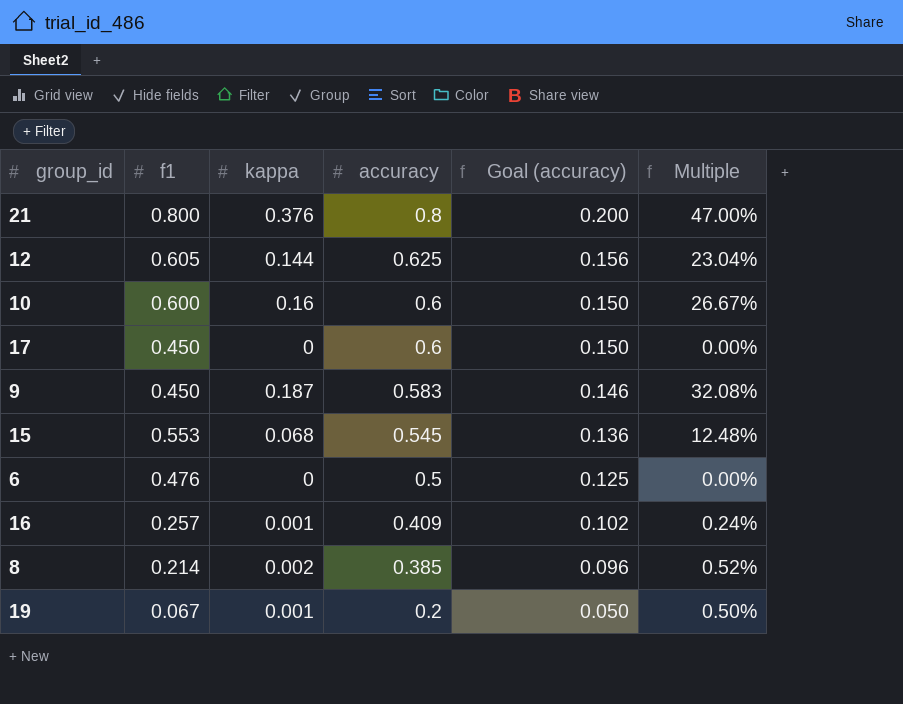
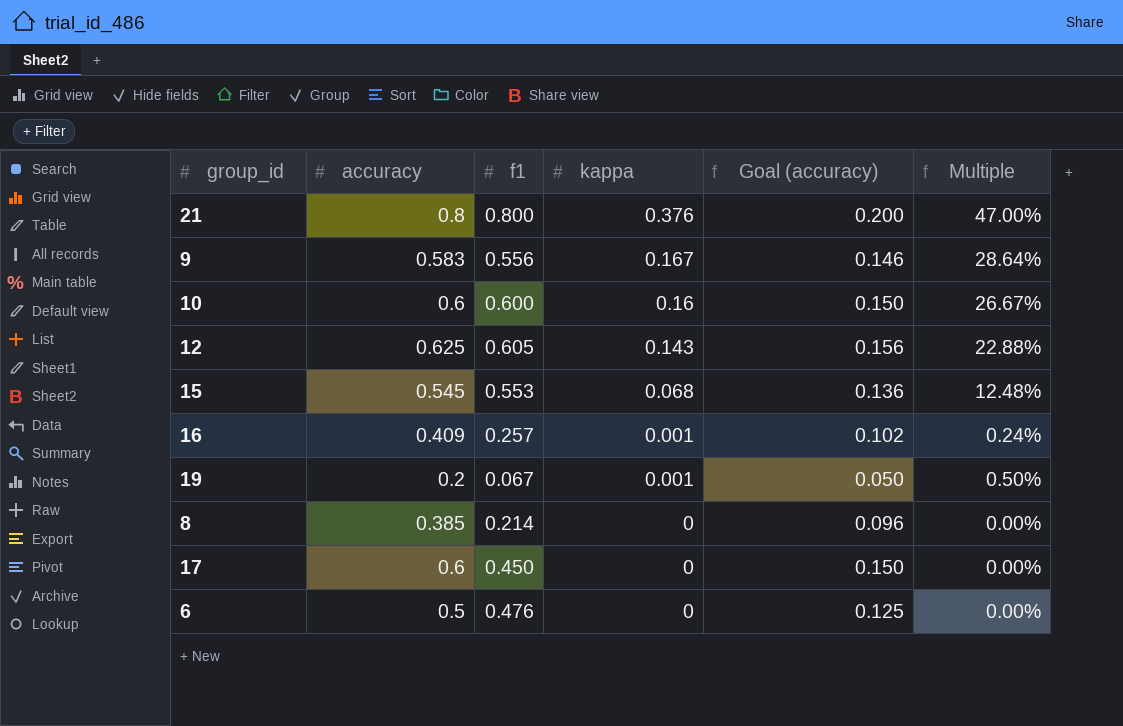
row order: accuracy descending -> kappa descending
column accuracy | position: 4 -> 2
9 | f1: 0.450 -> 0.556
9 | kappa: 0.187 -> 0.167
9 | Multiple: 32.08% -> 28.64%
12 | kappa: 0.144 -> 0.143
12 | Multiple: 23.04% -> 22.88%
8 | kappa: 0.002 -> 0
8 | Multiple: 0.52% -> 0.00%

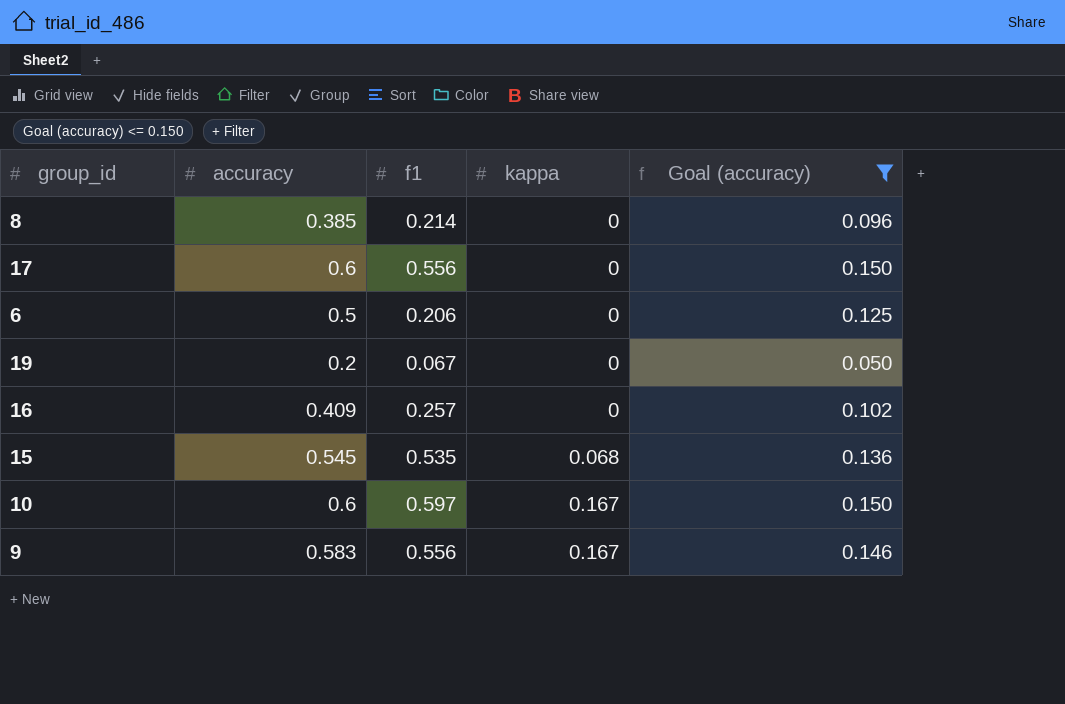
filter: none -> Goal (accuracy) <= 0.150
row order: kappa descending -> kappa ascending
column Multiple | formula: [kappa] / [accuracy] -> none
17 | f1: 0.450 -> 0.556
6 | f1: 0.476 -> 0.206
19 | kappa: 0.001 -> 0
16 | kappa: 0.001 -> 0
15 | f1: 0.553 -> 0.535
10 | f1: 0.600 -> 0.597
10 | kappa: 0.16 -> 0.167

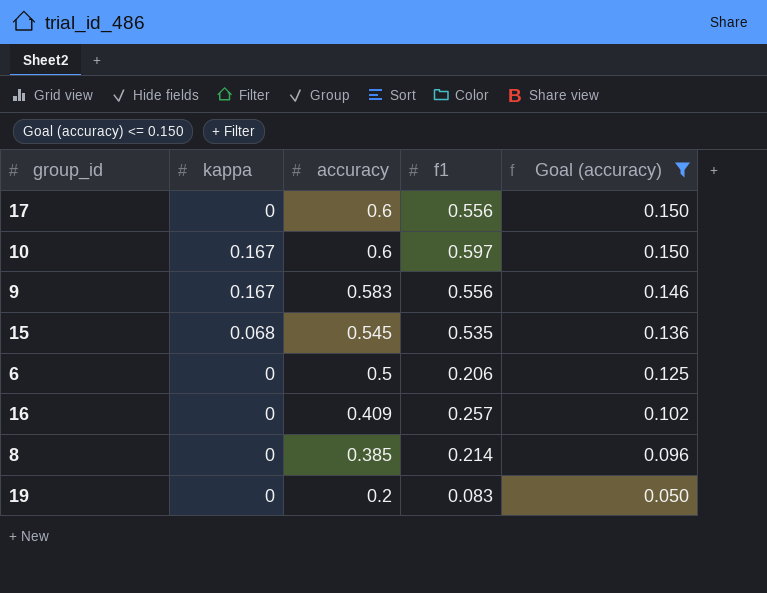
row order: kappa ascending -> accuracy descending
column kappa | position: 4 -> 2
19 | f1: 0.067 -> 0.083

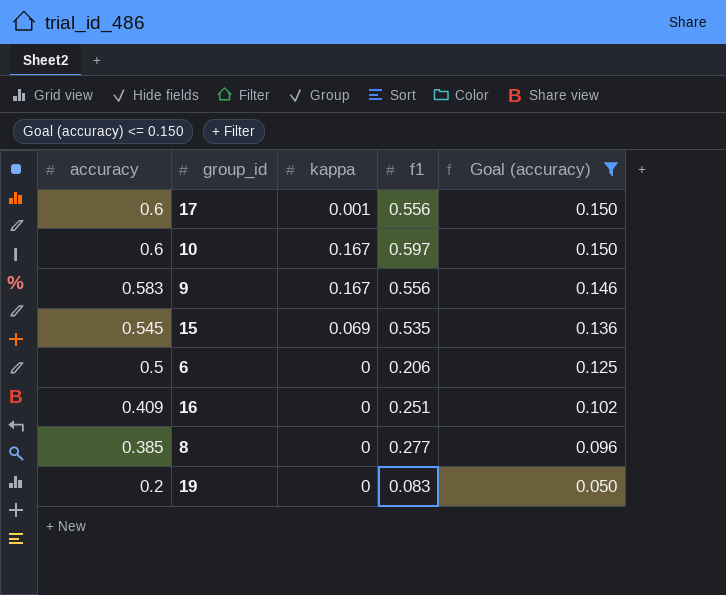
column accuracy | position: 3 -> 1
17 | kappa: 0 -> 0.001
15 | kappa: 0.068 -> 0.069
16 | f1: 0.257 -> 0.251
8 | f1: 0.214 -> 0.277

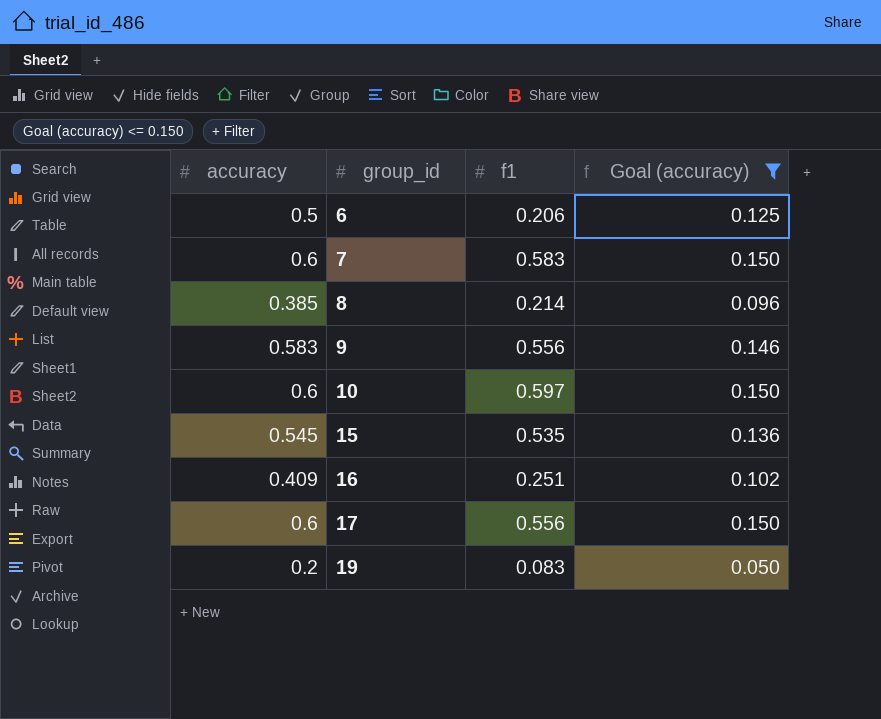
row order: accuracy descending -> group_id ascending
column kappa | position: 3 -> none
row 7: none -> 0.6 | 0.583 | 0.150
8 | f1: 0.277 -> 0.214

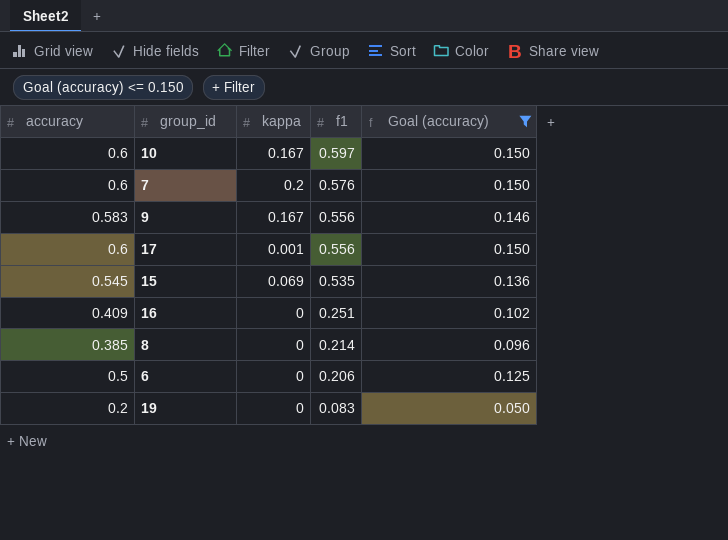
row order: group_id ascending -> f1 descending
column kappa | position: none -> 3
7 | f1: 0.583 -> 0.576

